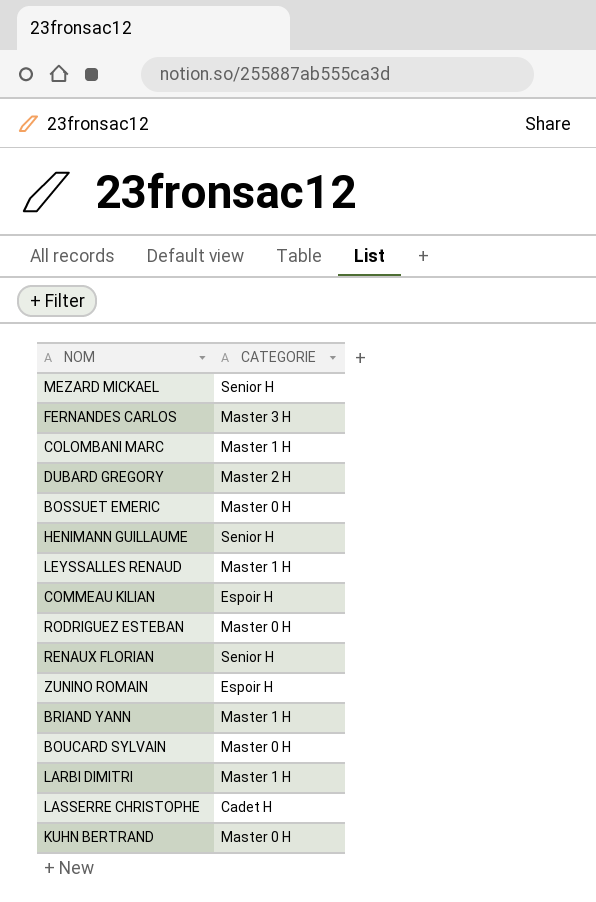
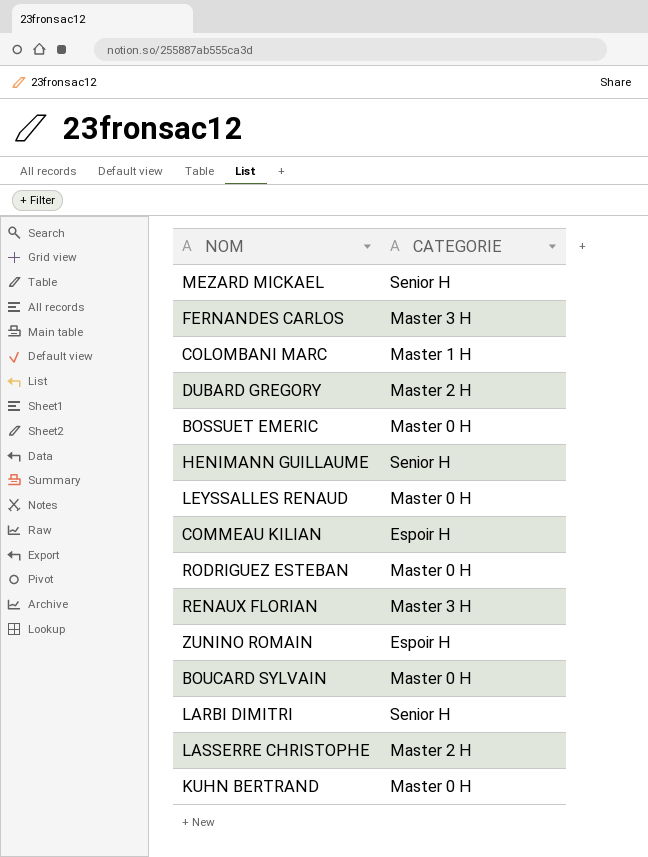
row BRIAND YANN: Master 1 H -> none
LEYSSALLES RENAUD | CATEGORIE: Master 1 H -> Master 0 H
RENAUX FLORIAN | CATEGORIE: Senior H -> Master 3 H
LARBI DIMITRI | CATEGORIE: Master 1 H -> Senior H
LASSERRE CHRISTOPHE | CATEGORIE: Cadet H -> Master 2 H

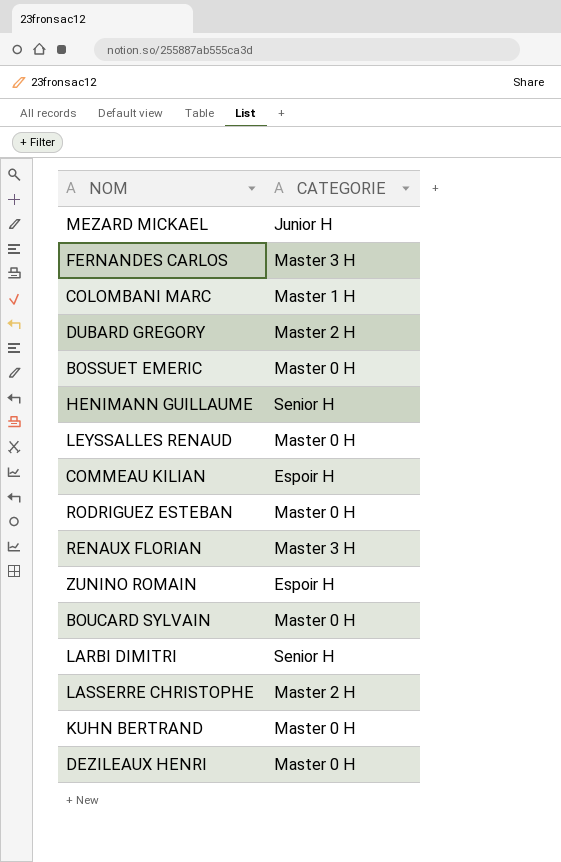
MEZARD MICKAEL | CATEGORIE: Senior H -> Junior H
row DEZILEAUX HENRI: none -> Master 0 H

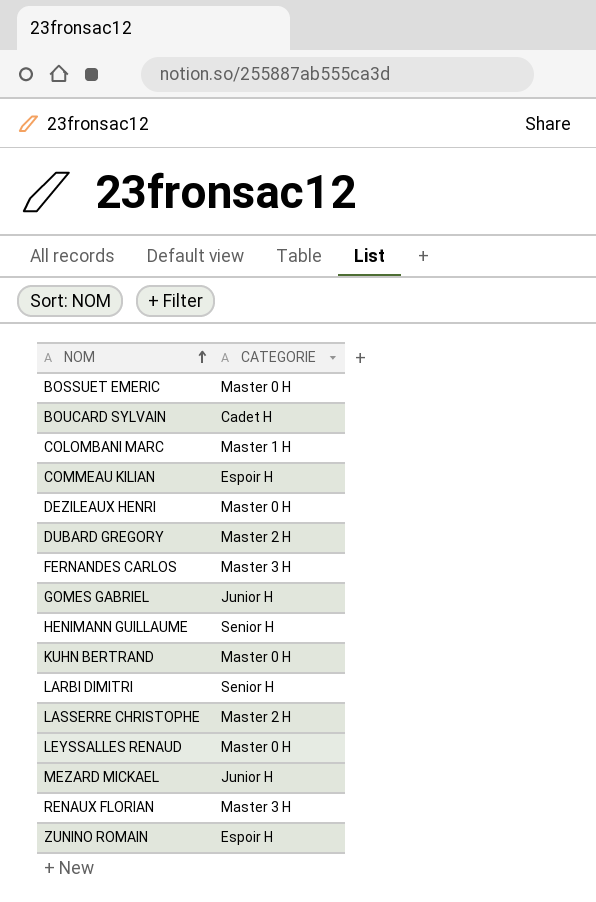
row order: none -> NOM ascending
row RODRIGUEZ ESTEBAN: Master 0 H -> none
BOUCARD SYLVAIN | CATEGORIE: Master 0 H -> Cadet H
row GOMES GABRIEL: none -> Junior H

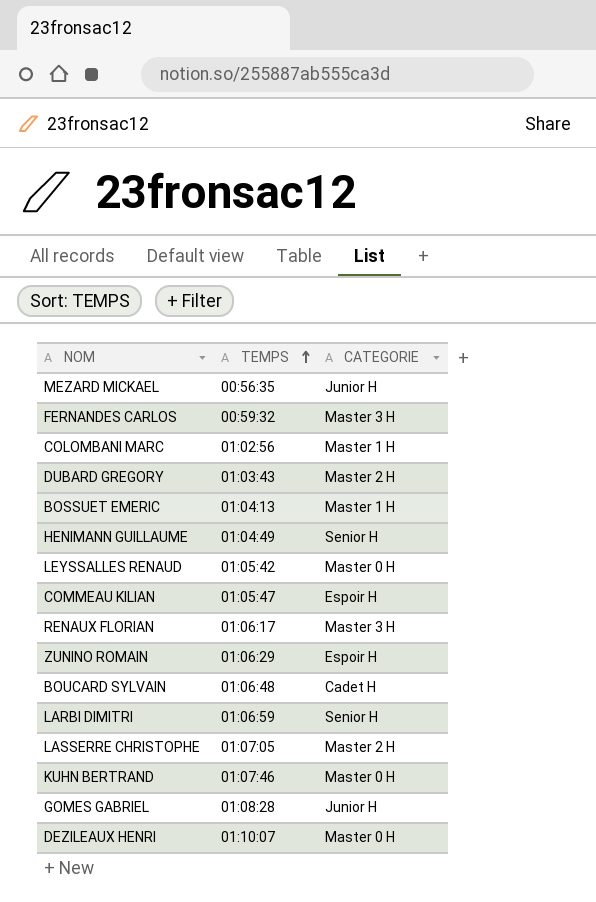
row order: NOM ascending -> TEMPS ascending
column TEMPS | position: none -> 2
BOSSUET EMERIC | CATEGORIE: Master 0 H -> Master 1 H

